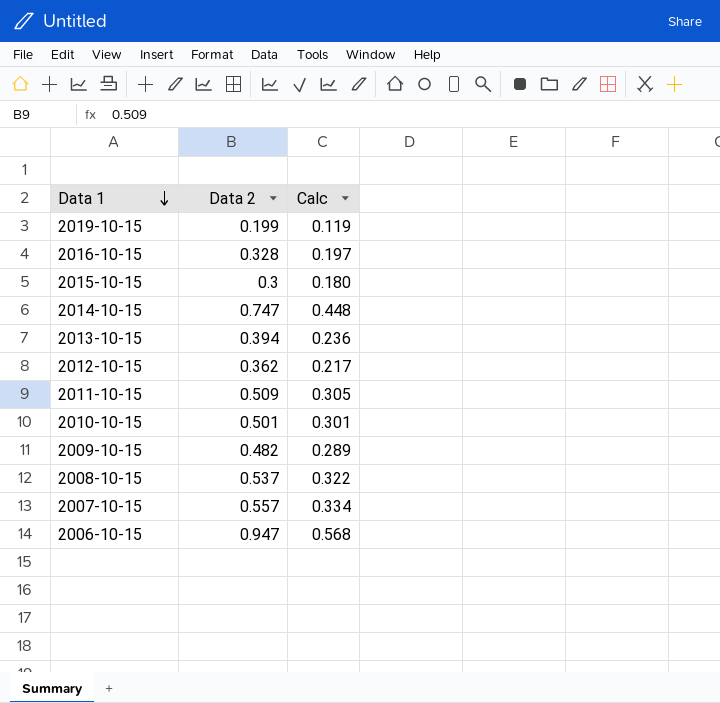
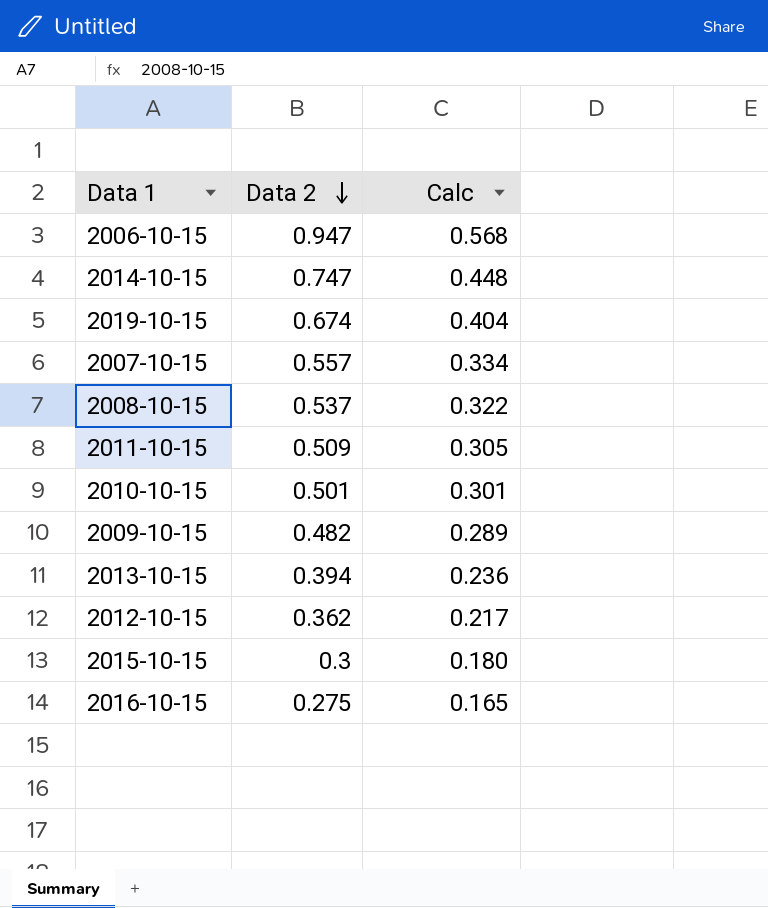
row order: Data 1 descending -> Data 2 descending
2019-10-15 | Data 2: 0.199 -> 0.674
2019-10-15 | Calc: 0.119 -> 0.404
2016-10-15 | Data 2: 0.328 -> 0.275
2016-10-15 | Calc: 0.197 -> 0.165

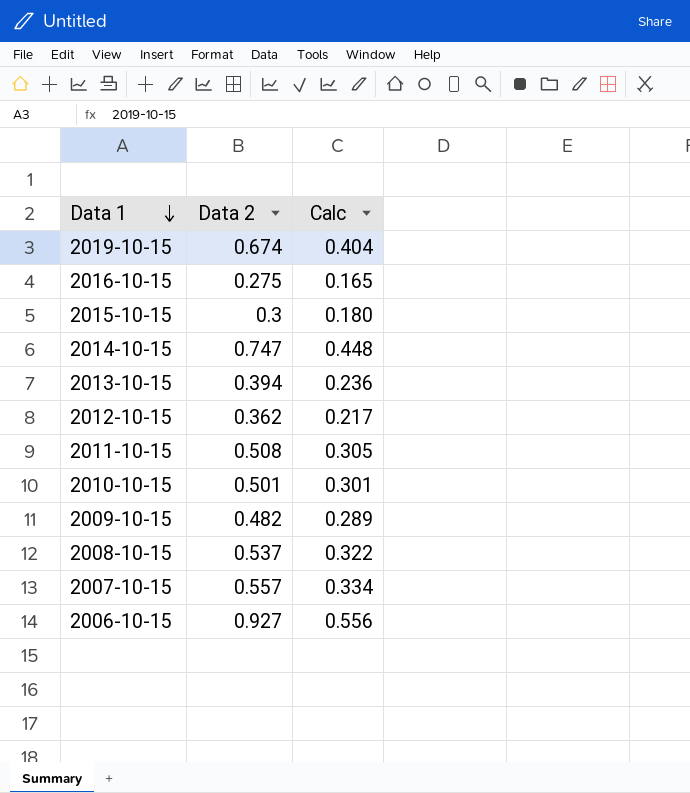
row order: Data 2 descending -> Data 1 descending
2011-10-15 | Data 2: 0.509 -> 0.508
2006-10-15 | Data 2: 0.947 -> 0.927
2006-10-15 | Calc: 0.568 -> 0.556

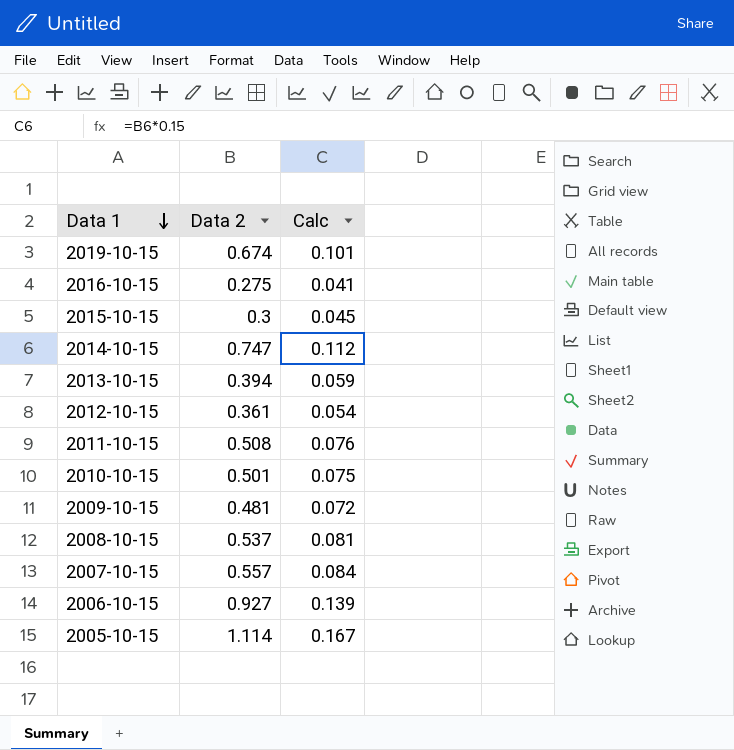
column Calc | formula: [Data 2] * 0.6 -> [Data 2] * 0.15
2012-10-15 | Data 2: 0.362 -> 0.361
2009-10-15 | Data 2: 0.482 -> 0.481
row 2005-10-15: none -> 1.114 | 0.167

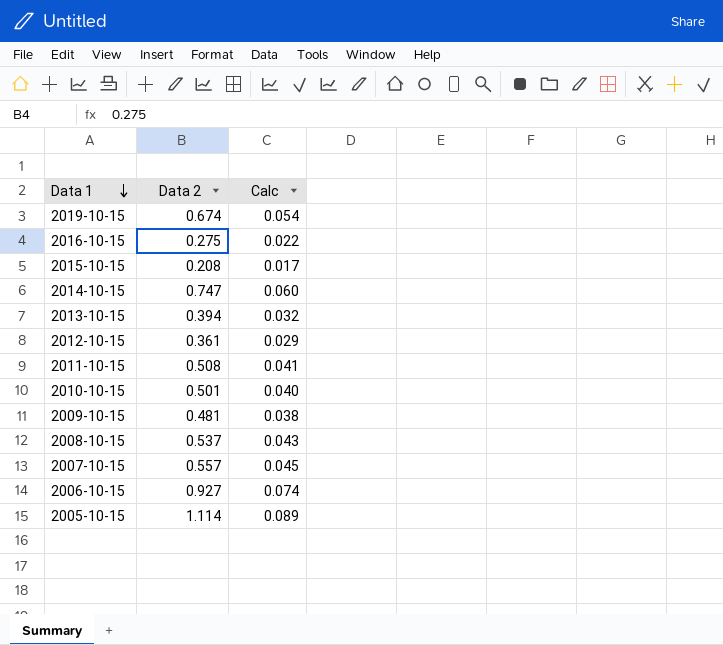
column Calc | formula: [Data 2] * 0.15 -> [Data 2] * 0.08
2015-10-15 | Data 2: 0.3 -> 0.208

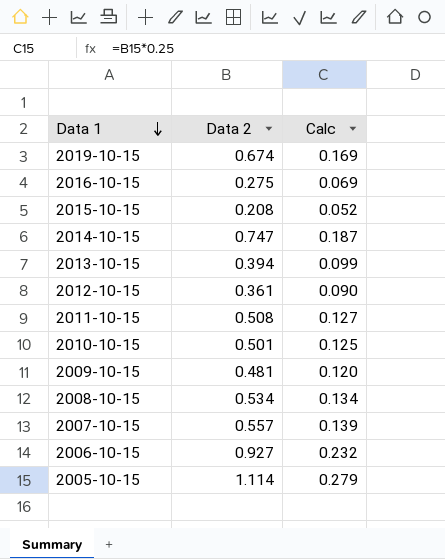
column Calc | formula: [Data 2] * 0.08 -> [Data 2] * 0.25
2008-10-15 | Data 2: 0.537 -> 0.534

